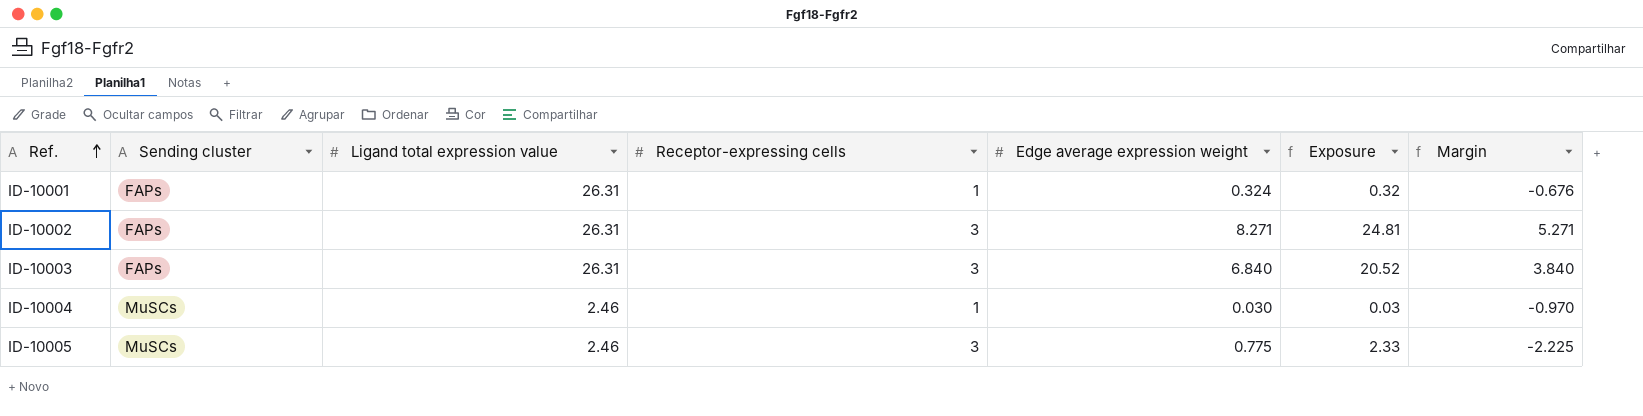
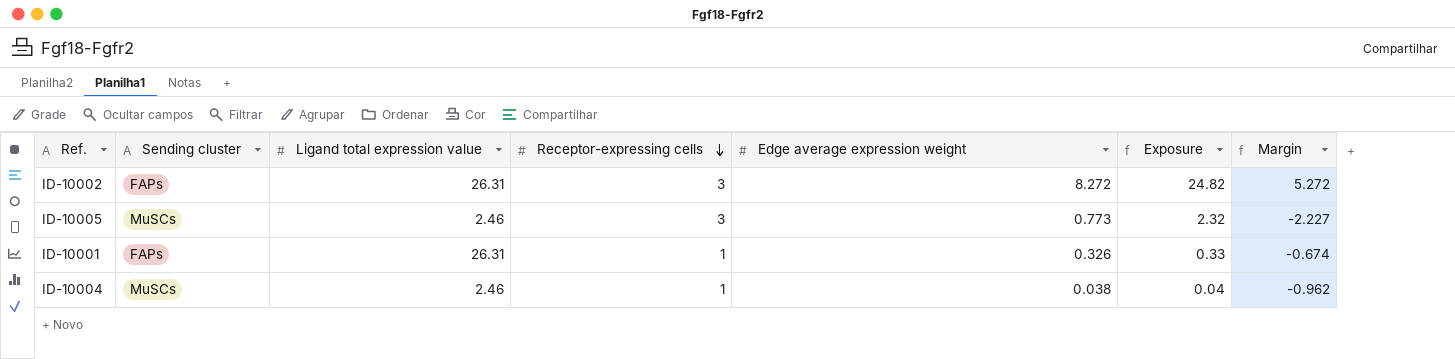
row order: Ref. ascending -> Receptor-expressing cells descending
row ID-10003: FAPs | 26.31 | 3 | 6.840 | 20.52 | 3.840 -> none
ID-10002 | Edge average expression weight: 8.271 -> 8.272
ID-10002 | Exposure: 24.81 -> 24.82
ID-10002 | Margin: 5.271 -> 5.272
ID-10005 | Edge average expression weight: 0.775 -> 0.773
ID-10005 | Exposure: 2.33 -> 2.32
ID-10005 | Margin: -2.225 -> -2.227
ID-10001 | Edge average expression weight: 0.324 -> 0.326
ID-10001 | Exposure: 0.32 -> 0.33
ID-10001 | Margin: -0.676 -> -0.674
ID-10004 | Edge average expression weight: 0.030 -> 0.038
ID-10004 | Exposure: 0.03 -> 0.04
ID-10004 | Margin: -0.970 -> -0.962

